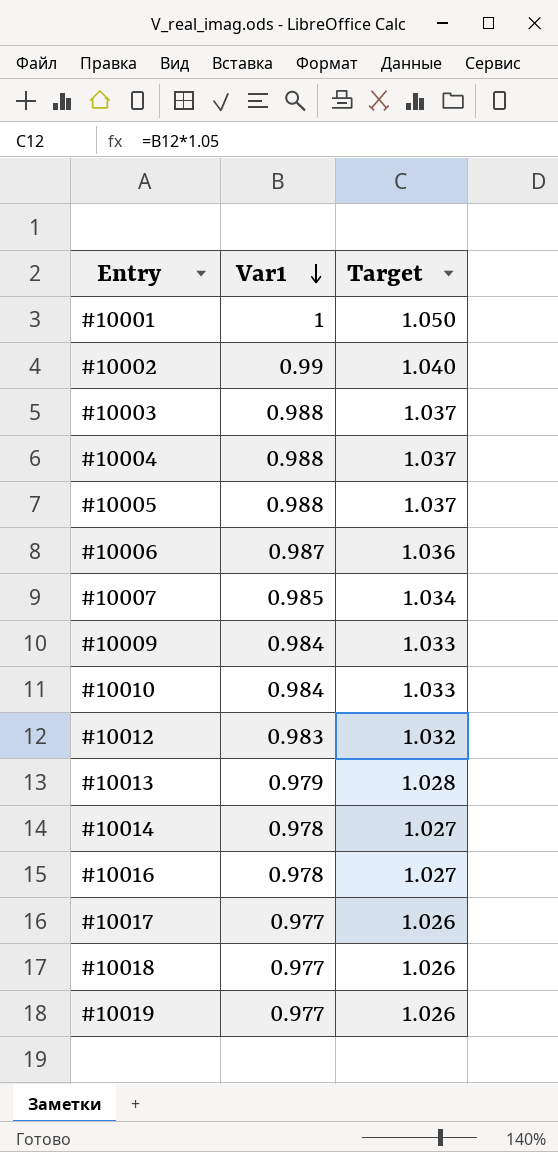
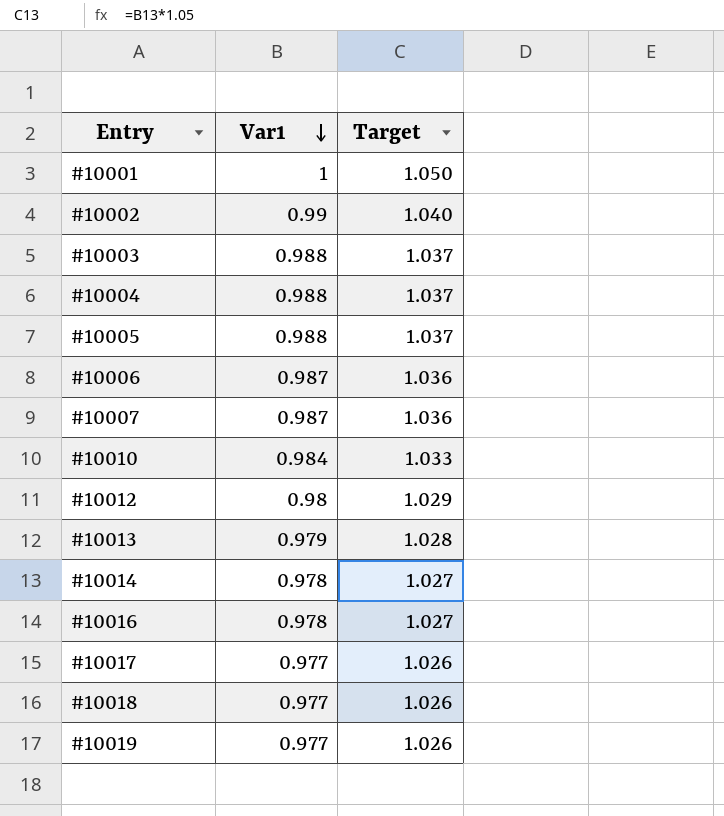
row #10009: 0.984 | 1.033 -> none
#10007 | Var1: 0.985 -> 0.987
#10007 | Target: 1.034 -> 1.036
#10012 | Var1: 0.983 -> 0.98
#10012 | Target: 1.032 -> 1.029

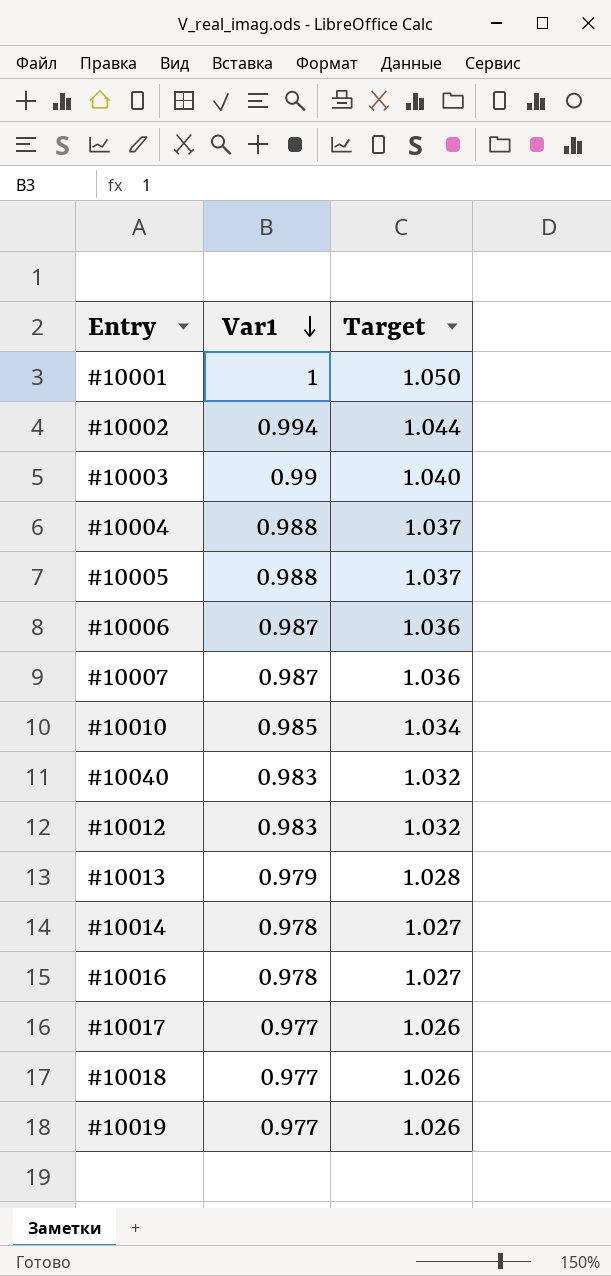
#10002 | Var1: 0.99 -> 0.994
#10002 | Target: 1.040 -> 1.044
#10003 | Var1: 0.988 -> 0.99
#10003 | Target: 1.037 -> 1.040
#10010 | Var1: 0.984 -> 0.985
#10010 | Target: 1.033 -> 1.034
row #10040: none -> 0.983 | 1.032
#10012 | Var1: 0.98 -> 0.983
#10012 | Target: 1.029 -> 1.032

